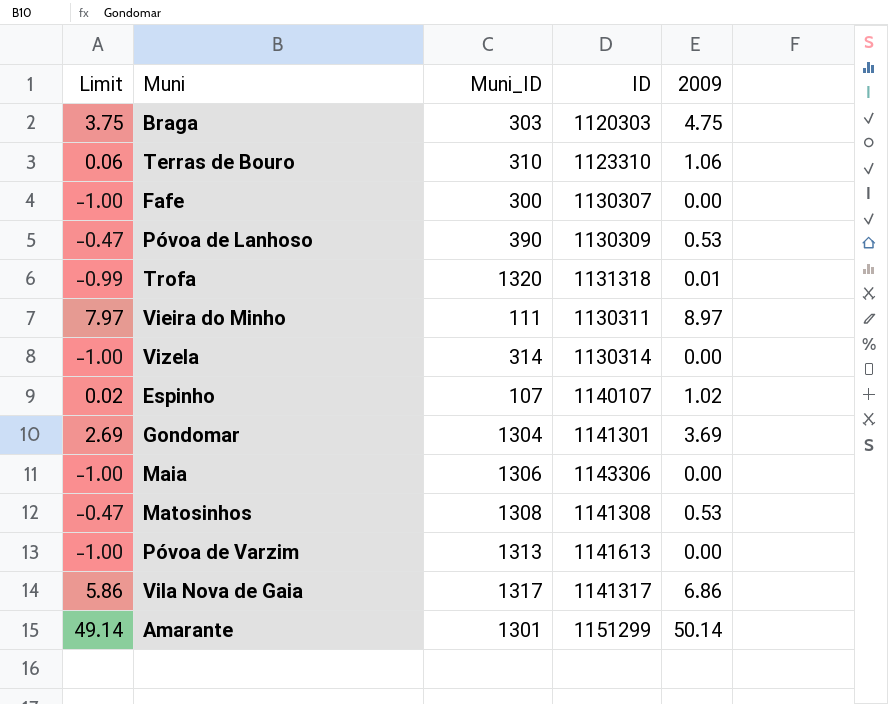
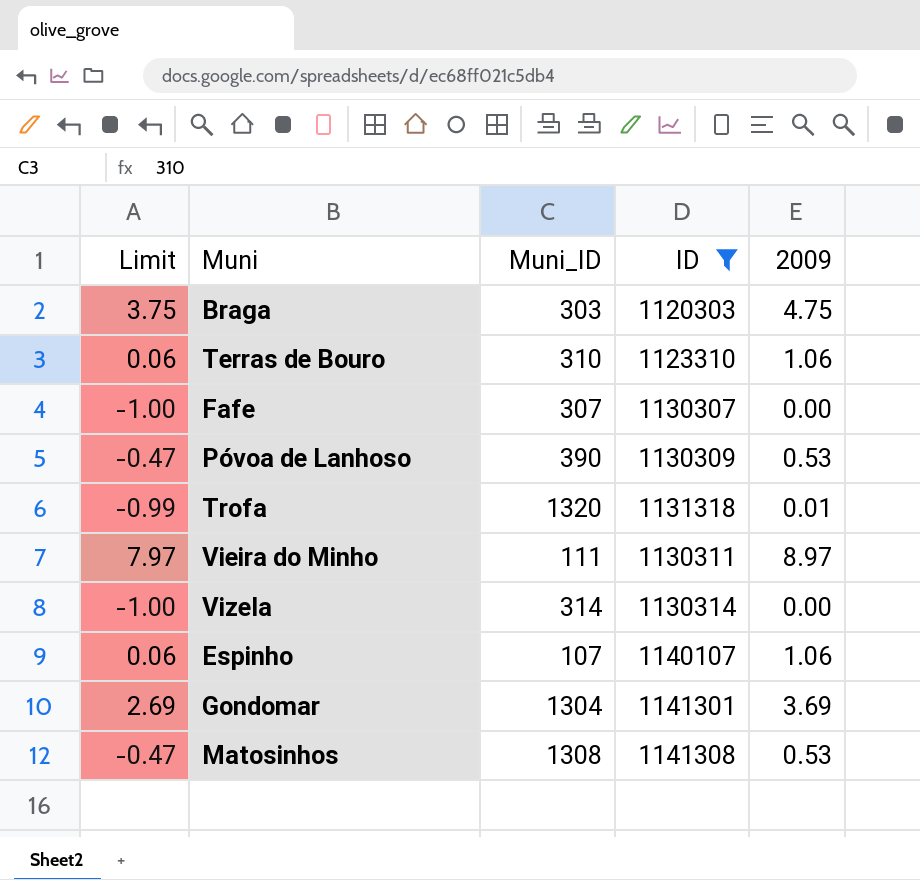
filter: none -> ID <= 1141308
Fafe | Muni_ID: 300 -> 307
Espinho | Limit: 0.02 -> 0.06
Espinho | 2009: 1.02 -> 1.06

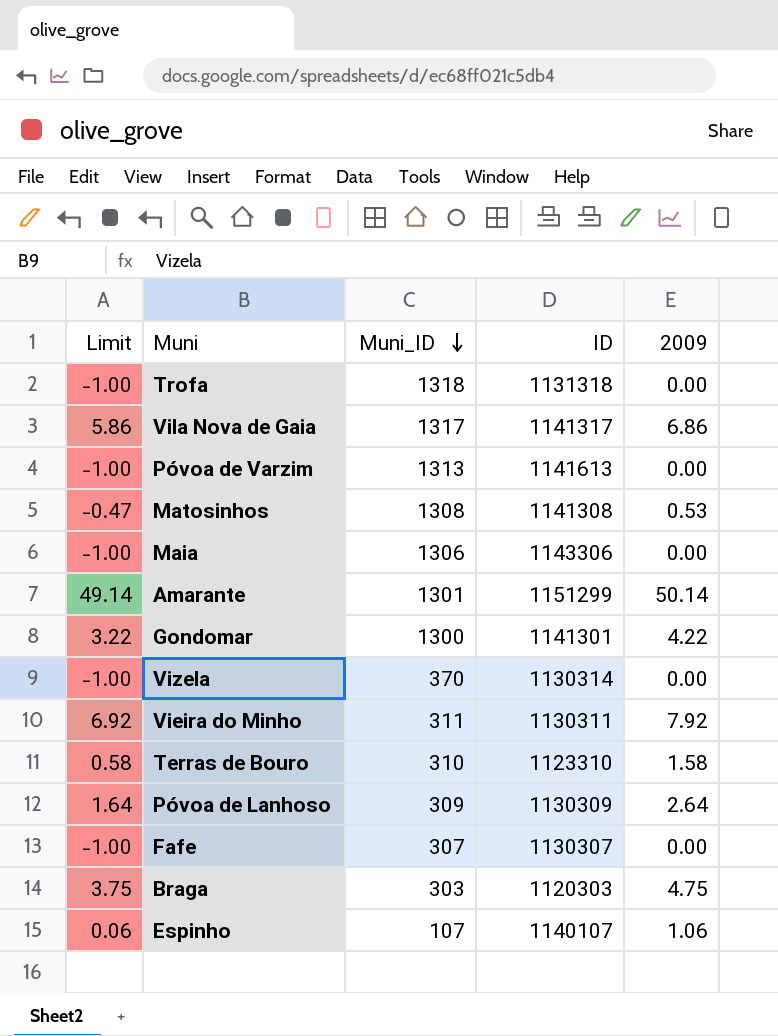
filter: ID <= 1141308 -> none
row order: none -> Muni_ID descending
Trofa | Limit: -0.99 -> -1.00
Trofa | Muni_ID: 1320 -> 1318
Trofa | 2009: 0.01 -> 0.00
Gondomar | Limit: 2.69 -> 3.22
Gondomar | Muni_ID: 1304 -> 1300
Gondomar | 2009: 3.69 -> 4.22
Vizela | Muni_ID: 314 -> 370
Vieira do Minho | Limit: 7.97 -> 6.92
Vieira do Minho | Muni_ID: 111 -> 311
Vieira do Minho | 2009: 8.97 -> 7.92
Terras de Bouro | Limit: 0.06 -> 0.58
Terras de Bouro | 2009: 1.06 -> 1.58
Póvoa de Lanhoso | Limit: -0.47 -> 1.64
Póvoa de Lanhoso | Muni_ID: 390 -> 309
Póvoa de Lanhoso | 2009: 0.53 -> 2.64

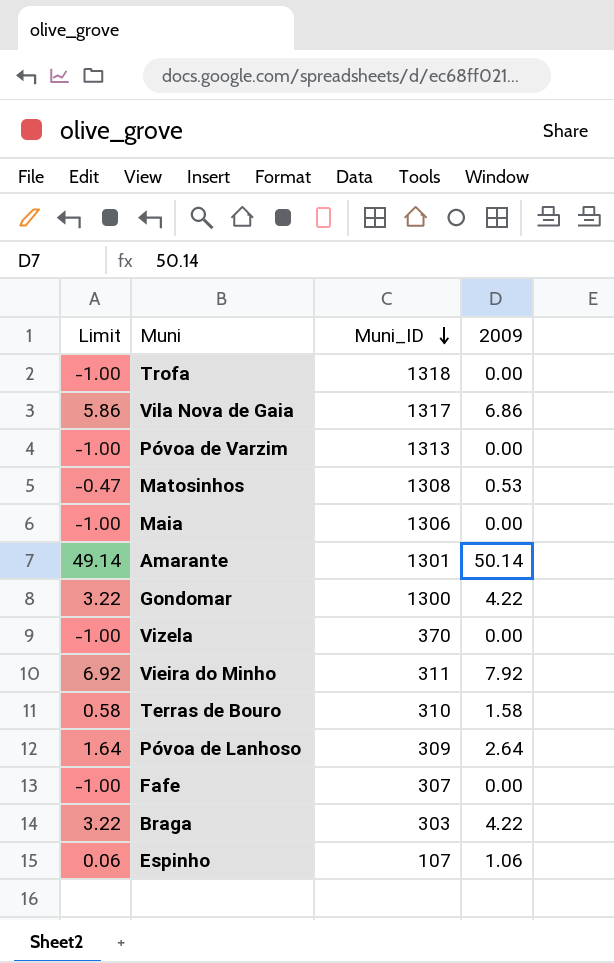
column ID | position: 4 -> none
Braga | Limit: 3.75 -> 3.22
Braga | 2009: 4.75 -> 4.22

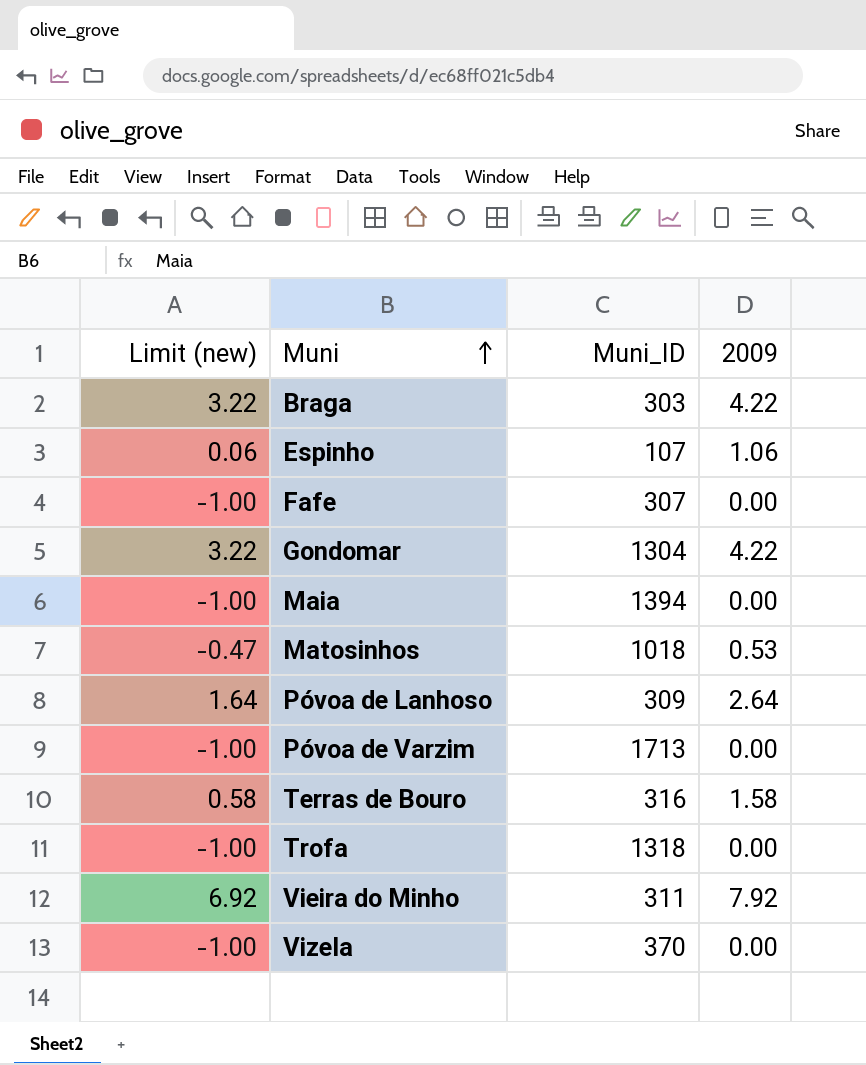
row order: Muni_ID descending -> Muni ascending
column name: Limit -> Limit (new)
row Vila Nova de Gaia: 5.86 | 1317 | 6.86 -> none
row Amarante: 49.14 | 1301 | 50.14 -> none
Gondomar | Muni_ID: 1300 -> 1304
Maia | Muni_ID: 1306 -> 1394
Matosinhos | Muni_ID: 1308 -> 1018
Póvoa de Varzim | Muni_ID: 1313 -> 1713
Terras de Bouro | Muni_ID: 310 -> 316

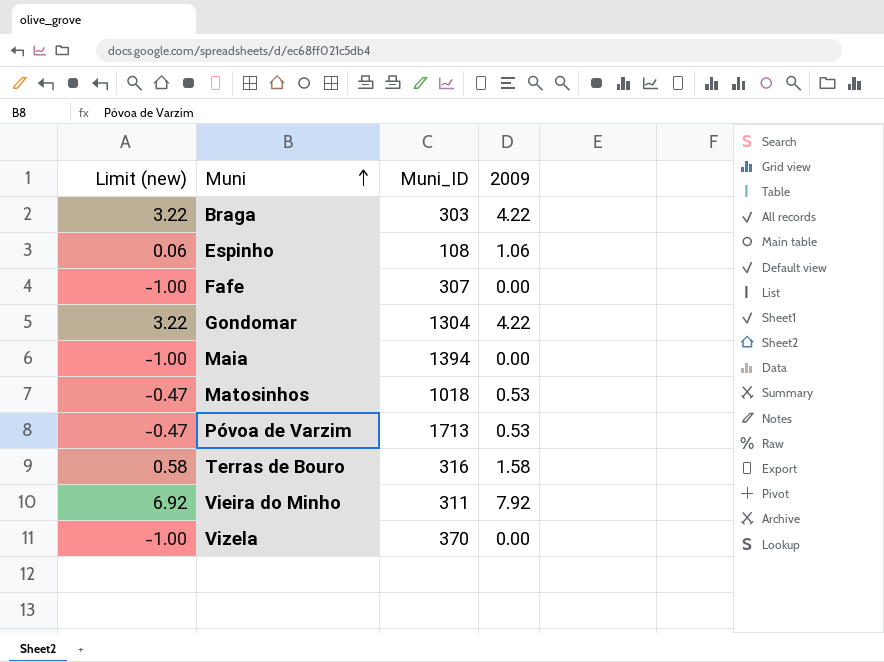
row Póvoa de Lanhoso: 1.64 | 309 | 2.64 -> none
row Trofa: -1.00 | 1318 | 0.00 -> none
Espinho | Muni_ID: 107 -> 108
Póvoa de Varzim | Limit (new): -1.00 -> -0.47
Póvoa de Varzim | 2009: 0.00 -> 0.53

